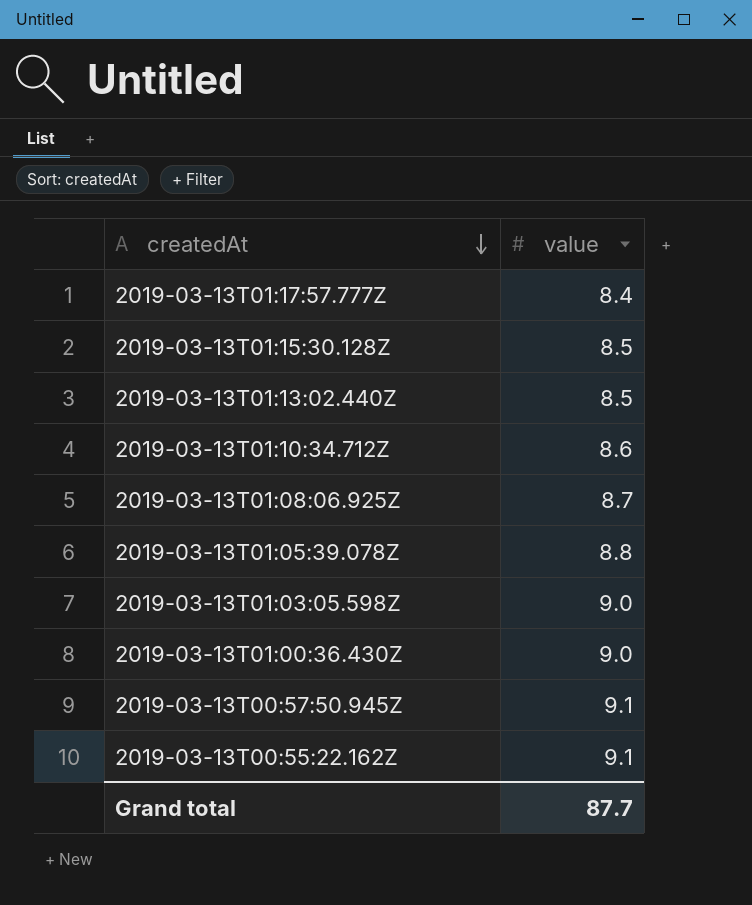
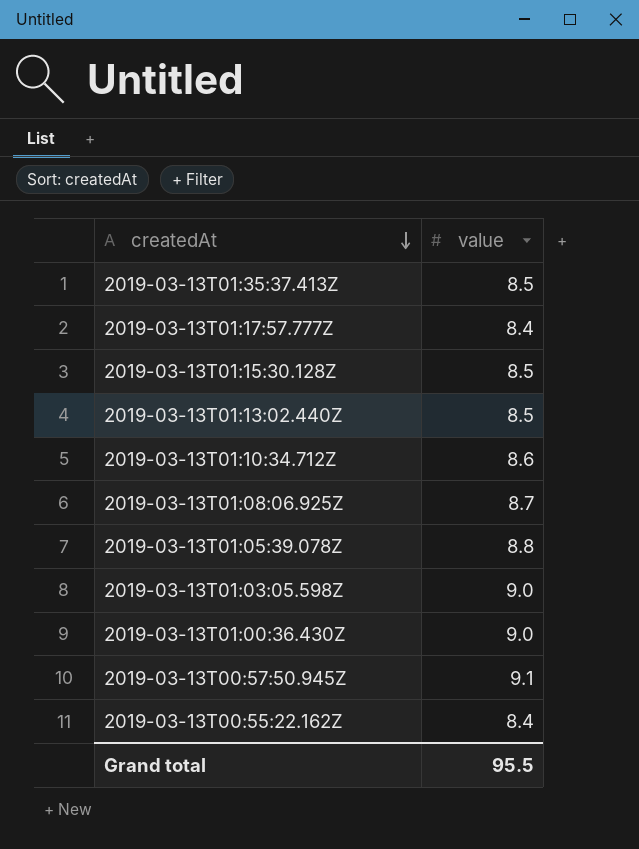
row 2019-03-13T01:35:37.413Z: none -> 8.5
2019-03-13T00:55:22.162Z | value: 9.1 -> 8.4
Grand total | value: 87.7 -> 95.5

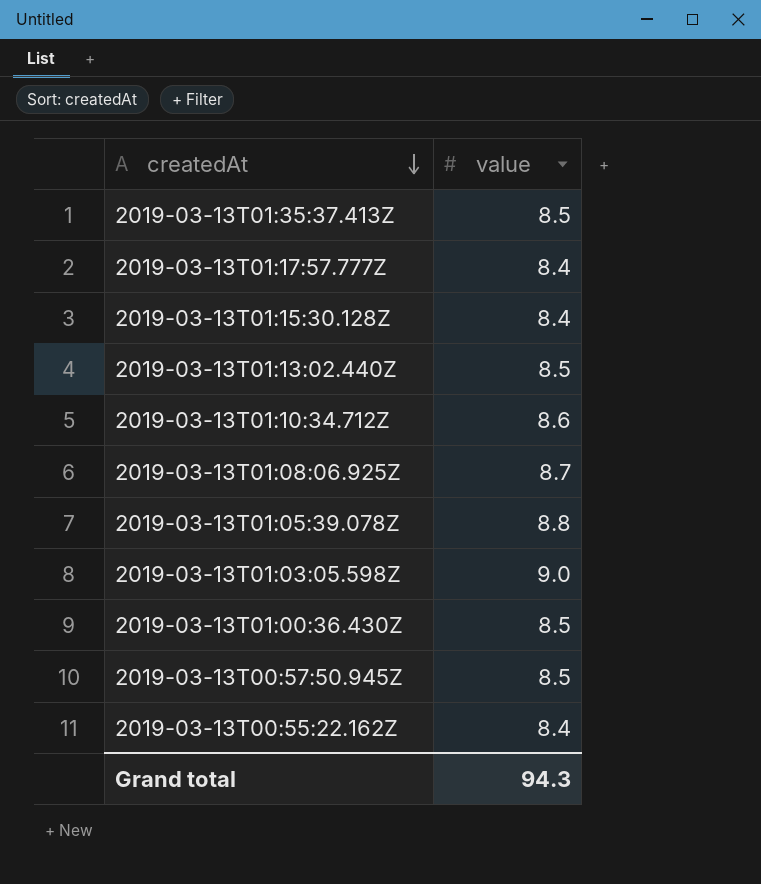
2019-03-13T01:15:30.128Z | value: 8.5 -> 8.4
2019-03-13T01:00:36.430Z | value: 9.0 -> 8.5
2019-03-13T00:57:50.945Z | value: 9.1 -> 8.5
Grand total | value: 95.5 -> 94.3

